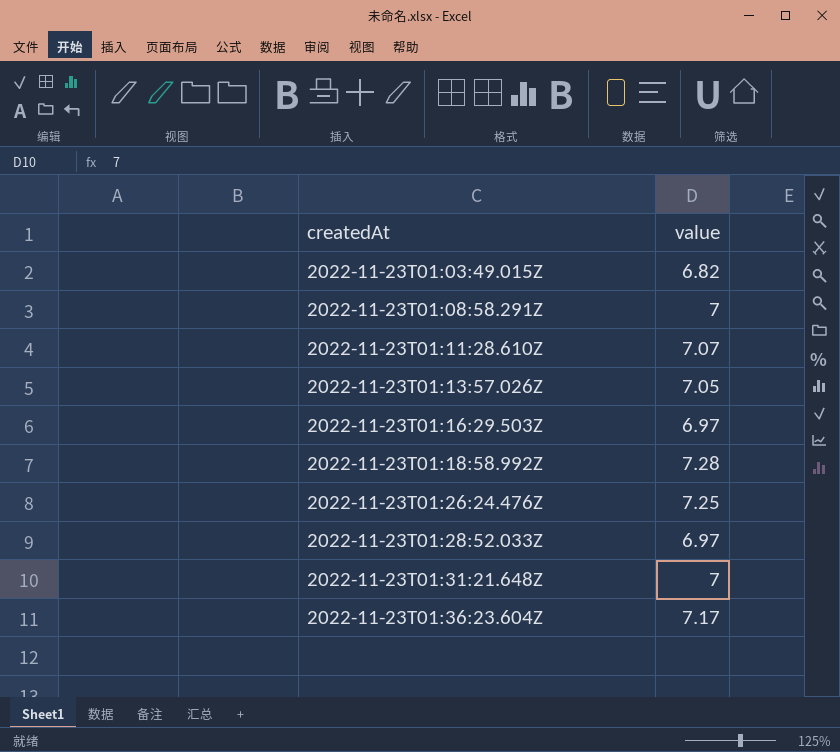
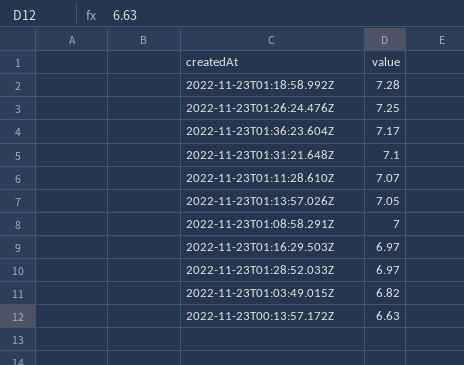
row order: createdAt ascending -> value descending
2022-11-23T01:31:21.648Z | value: 7 -> 7.1
row 2022-11-23T00:13:57.172Z: none -> 6.63

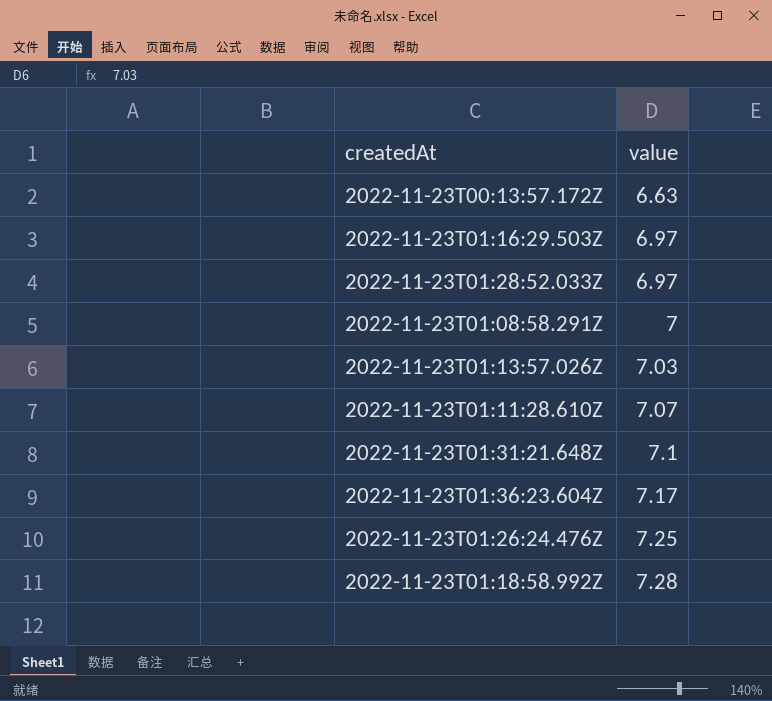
row order: value descending -> value ascending
row 2022-11-23T01:03:49.015Z: 6.82 -> none
2022-11-23T01:13:57.026Z | value: 7.05 -> 7.03

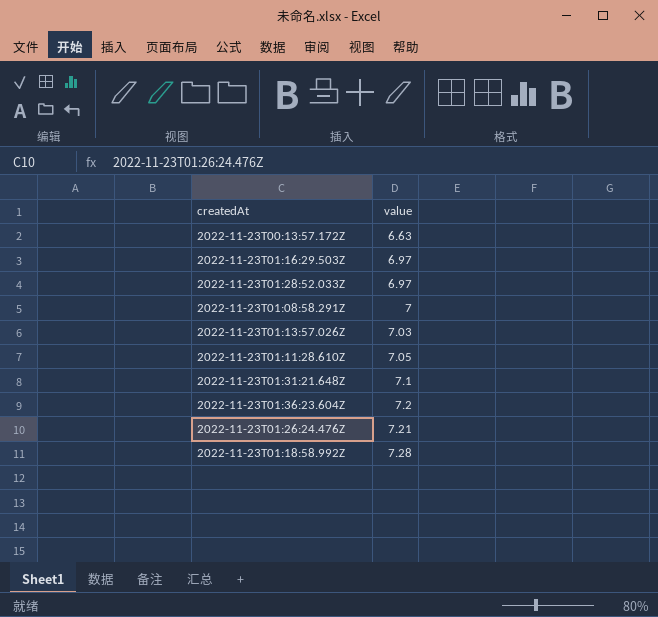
2022-11-23T01:11:28.610Z | value: 7.07 -> 7.05
2022-11-23T01:36:23.604Z | value: 7.17 -> 7.2
2022-11-23T01:26:24.476Z | value: 7.25 -> 7.21

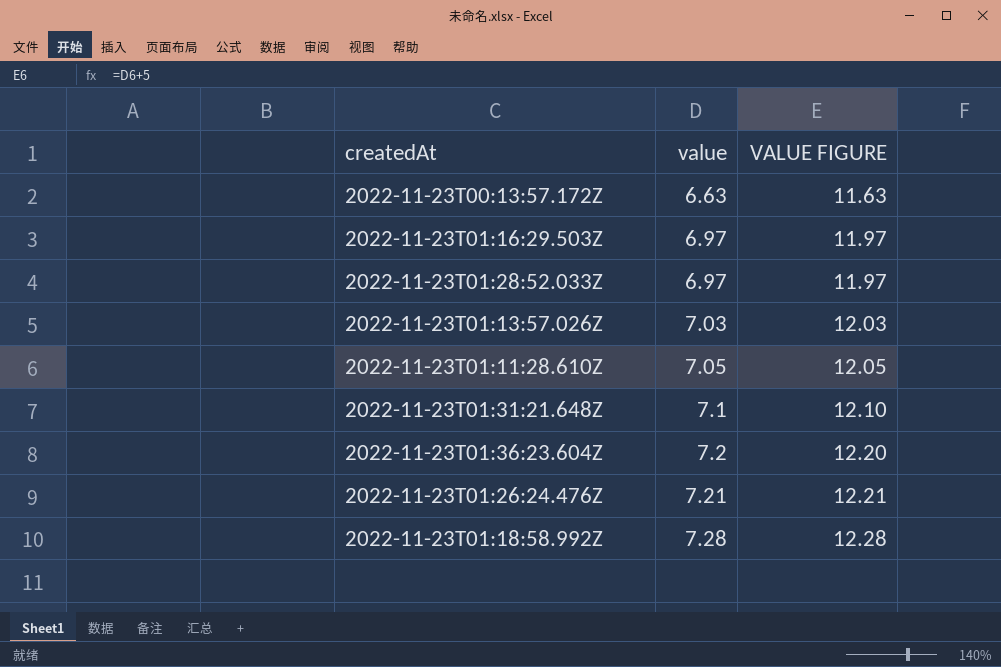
column VALUE FIGURE | formula: none -> [value] + 5
row 2022-11-23T01:08:58.291Z: 7 -> none

